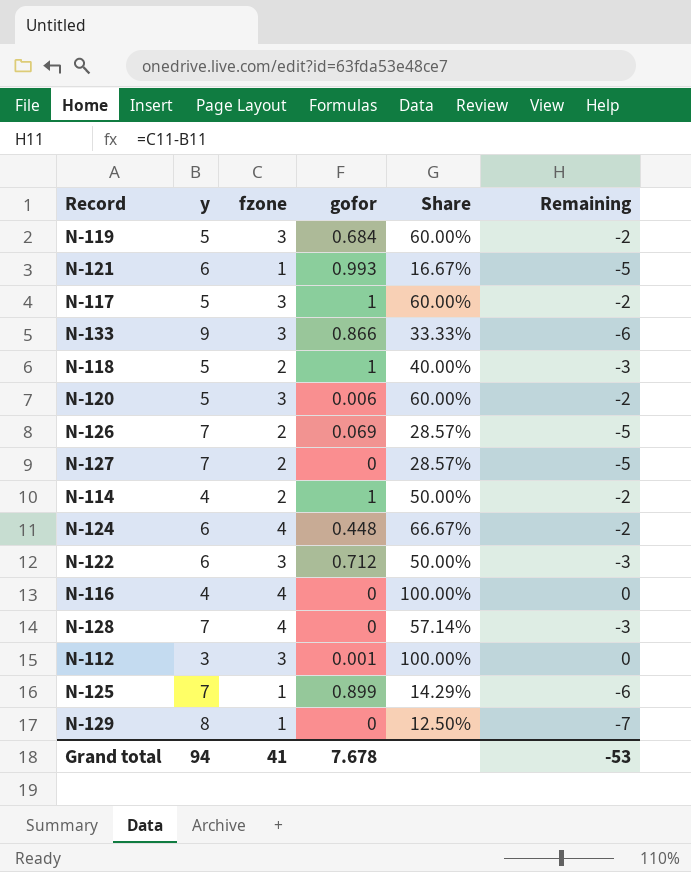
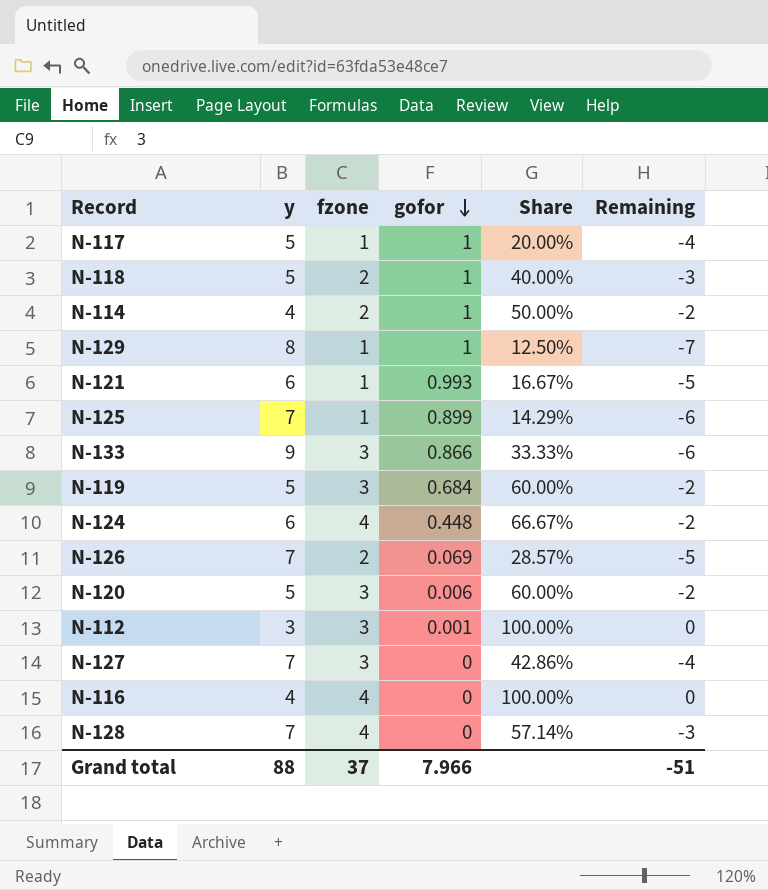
row order: none -> gofor descending
row N-122: 6 | 3 | 0.712 | 50.00% | -3 -> none
N-117 | fzone: 3 -> 1
N-117 | Share: 60.00% -> 20.00%
N-117 | Remaining: -2 -> -4
N-129 | gofor: 0 -> 1
N-127 | fzone: 2 -> 3
N-127 | Share: 28.57% -> 42.86%
N-127 | Remaining: -5 -> -4
Grand total | y: 94 -> 88
Grand total | fzone: 41 -> 37
Grand total | gofor: 7.678 -> 7.966
Grand total | Remaining: -53 -> -51

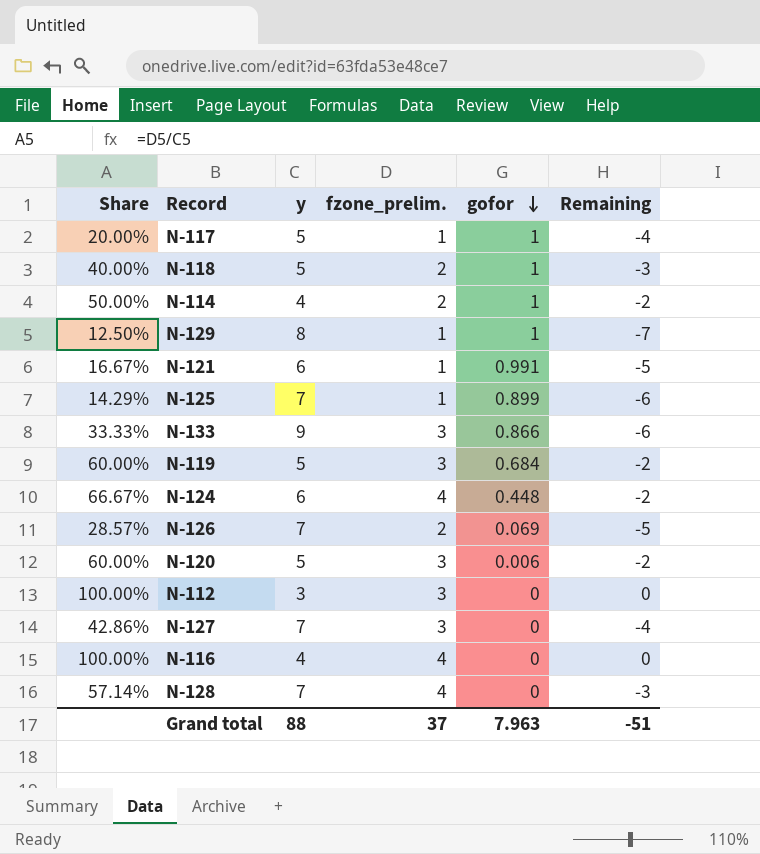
column Share | position: 5 -> 1
column name: fzone -> fzone_prelim.
N-121 | gofor: 0.993 -> 0.991
N-112 | gofor: 0.001 -> 0
Grand total | gofor: 7.966 -> 7.963

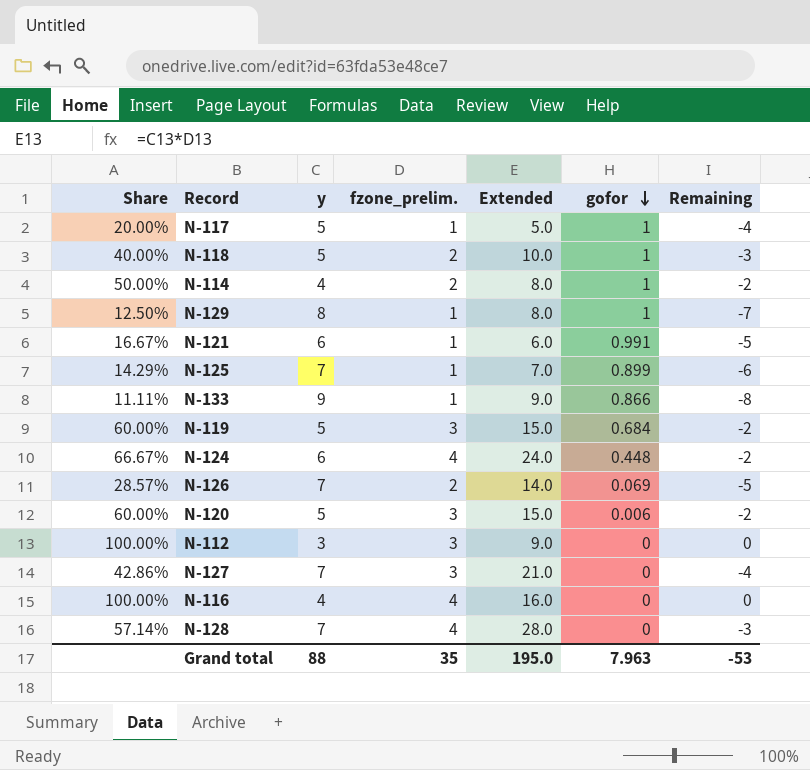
column Extended | formula: none -> [y] * [fzone_prelim.]
N-133 | Share: 33.33% -> 11.11%
N-133 | fzone_prelim.: 3 -> 1
N-133 | Remaining: -6 -> -8
Grand total | fzone_prelim.: 37 -> 35
Grand total | Remaining: -51 -> -53

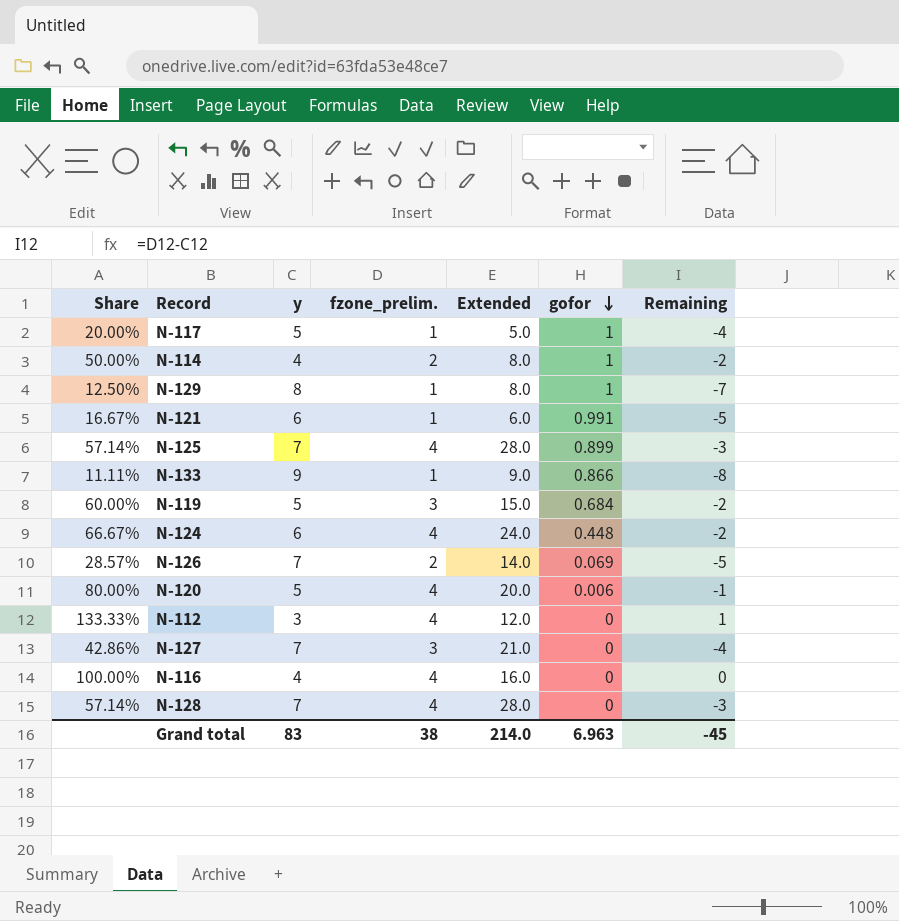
row N-118: 40.00% | 5 | 2 | 10.0 | 1 | -3 -> none
N-125 | Share: 14.29% -> 57.14%
N-125 | fzone_prelim.: 1 -> 4
N-125 | Extended: 7.0 -> 28.0
N-125 | Remaining: -6 -> -3
N-120 | Share: 60.00% -> 80.00%
N-120 | fzone_prelim.: 3 -> 4
N-120 | Extended: 15.0 -> 20.0
N-120 | Remaining: -2 -> -1
N-112 | Share: 100.00% -> 133.33%
N-112 | fzone_prelim.: 3 -> 4
N-112 | Extended: 9.0 -> 12.0
N-112 | Remaining: 0 -> 1
Grand total | y: 88 -> 83
Grand total | fzone_prelim.: 35 -> 38
Grand total | Extended: 195.0 -> 214.0
Grand total | gofor: 7.963 -> 6.963
Grand total | Remaining: -53 -> -45

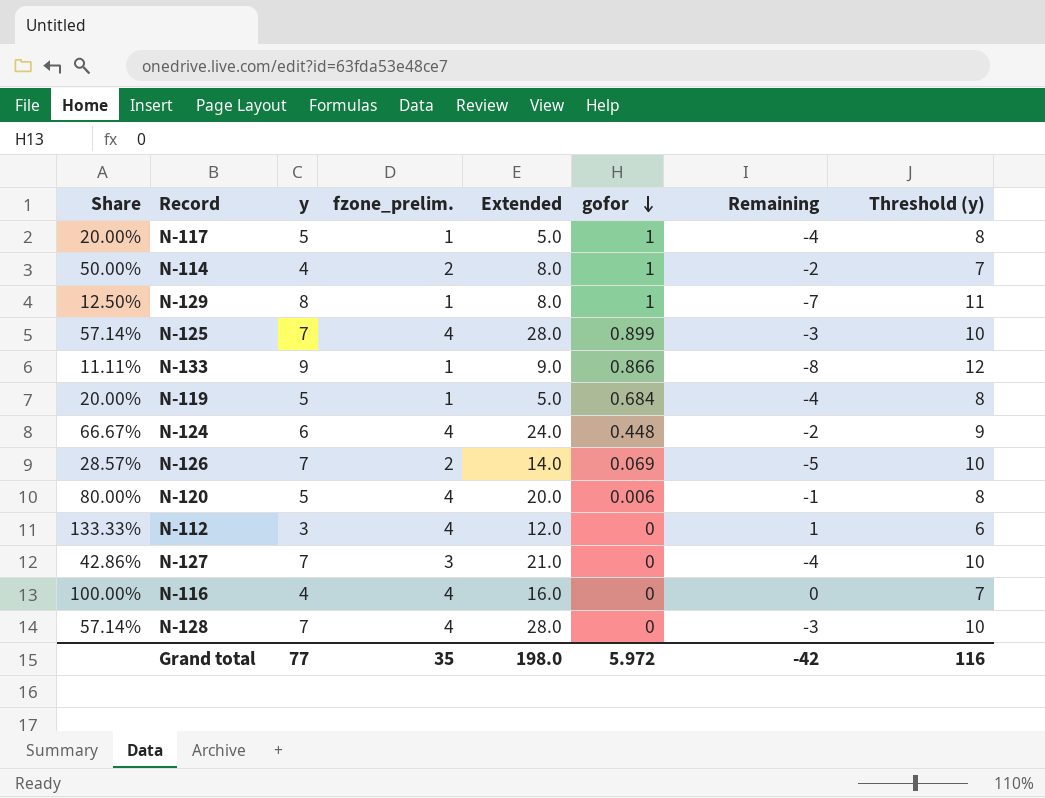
column Threshold (y) | formula: none -> [y] + 3
row N-121: 16.67% | 6 | 1 | 6.0 | 0.991 | -5 -> none
N-119 | Share: 60.00% -> 20.00%
N-119 | fzone_prelim.: 3 -> 1
N-119 | Extended: 15.0 -> 5.0
N-119 | Remaining: -2 -> -4
Grand total | y: 83 -> 77
Grand total | fzone_prelim.: 38 -> 35
Grand total | Extended: 214.0 -> 198.0
Grand total | gofor: 6.963 -> 5.972
Grand total | Remaining: -45 -> -42

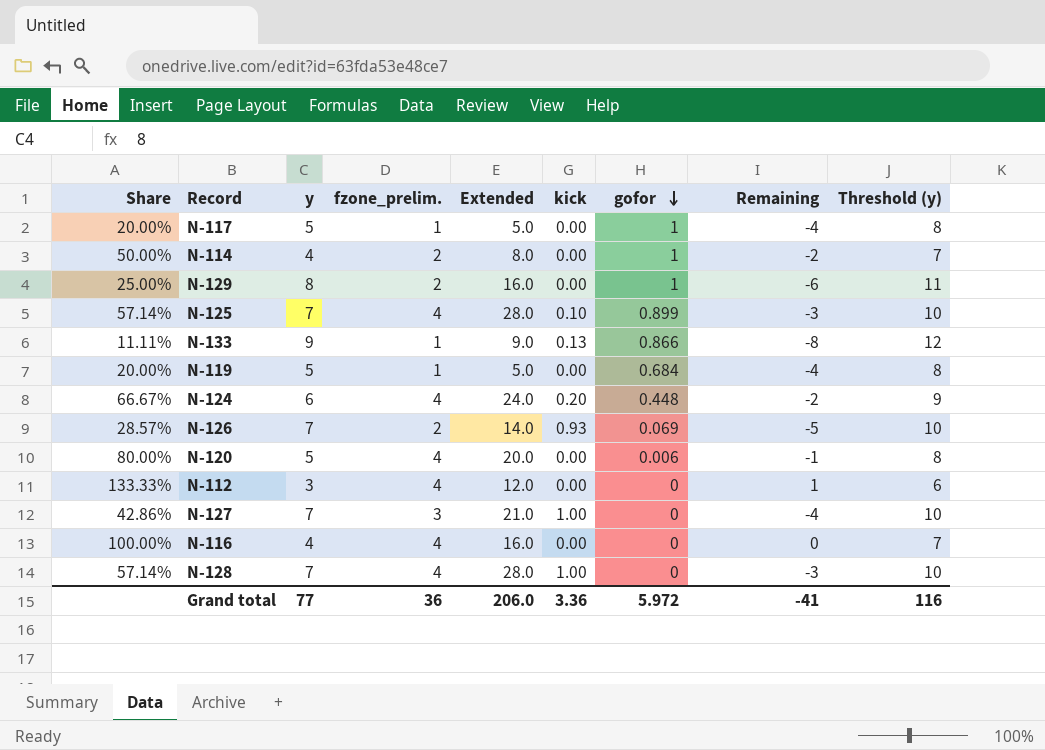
column kick | position: none -> 6
N-129 | Share: 12.50% -> 25.00%
N-129 | fzone_prelim.: 1 -> 2
N-129 | Extended: 8.0 -> 16.0
N-129 | Remaining: -7 -> -6
Grand total | fzone_prelim.: 35 -> 36
Grand total | Extended: 198.0 -> 206.0
Grand total | Remaining: -42 -> -41

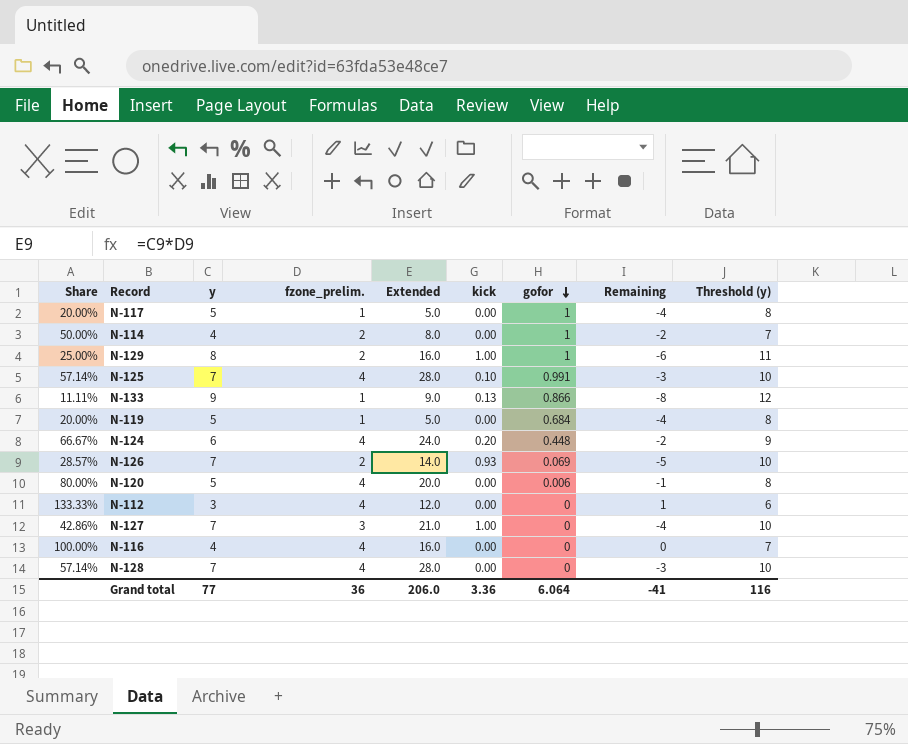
N-129 | kick: 0.00 -> 1.00
N-125 | gofor: 0.899 -> 0.991
N-128 | kick: 1.00 -> 0.00
Grand total | gofor: 5.972 -> 6.064

